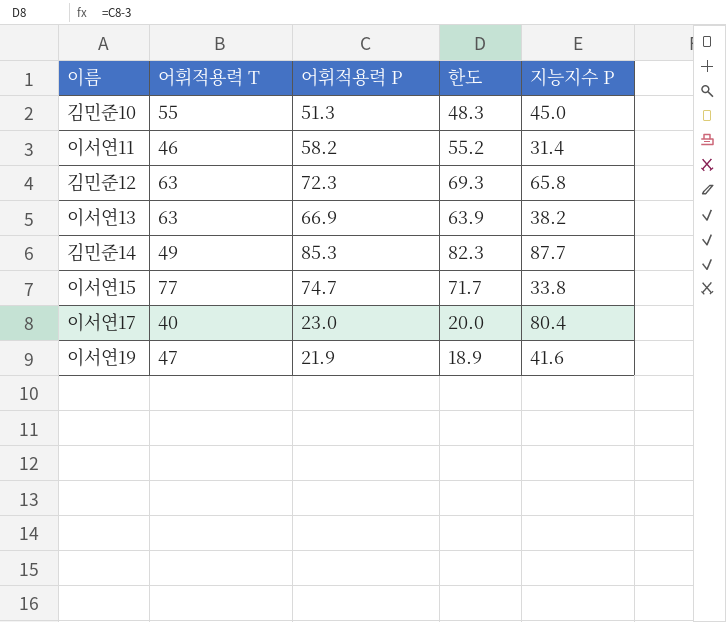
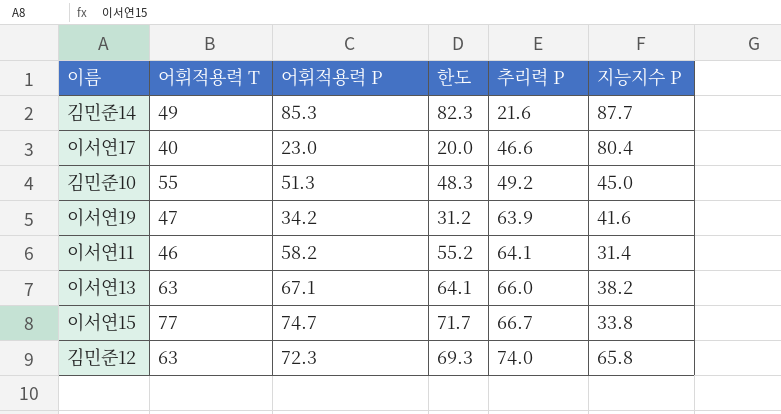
row order: none -> 추리력 P ascending
column 추리력 P | position: none -> 5
이서연19 | 어휘적용력 P: 21.9 -> 34.2
이서연19 | 한도: 18.9 -> 31.2
이서연13 | 어휘적용력 P: 66.9 -> 67.1
이서연13 | 한도: 63.9 -> 64.1

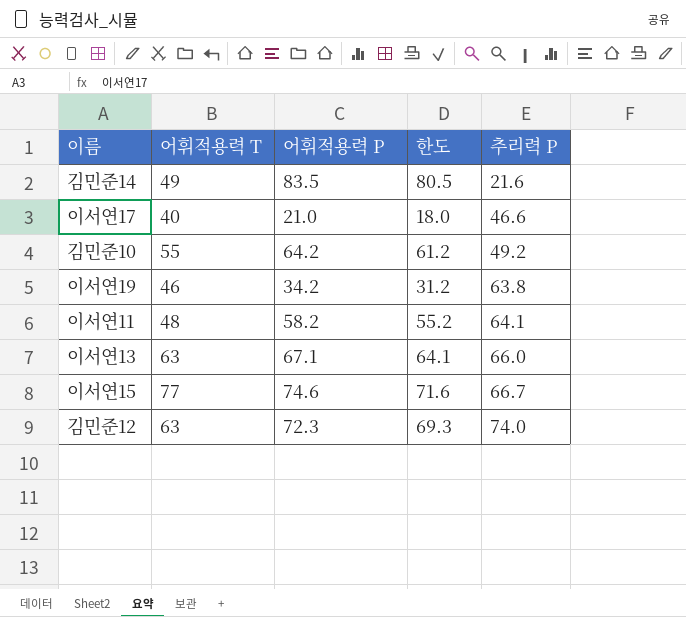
column 지능지수 P | position: 6 -> none
김민준14 | 어휘적용력 P: 85.3 -> 83.5
김민준14 | 한도: 82.3 -> 80.5
이서연17 | 어휘적용력 P: 23.0 -> 21.0
이서연17 | 한도: 20.0 -> 18.0
김민준10 | 어휘적용력 P: 51.3 -> 64.2
김민준10 | 한도: 48.3 -> 61.2
이서연19 | 어휘적용력 T: 47 -> 46
이서연19 | 추리력 P: 63.9 -> 63.8
이서연11 | 어휘적용력 T: 46 -> 48
이서연15 | 어휘적용력 P: 74.7 -> 74.6
이서연15 | 한도: 71.7 -> 71.6

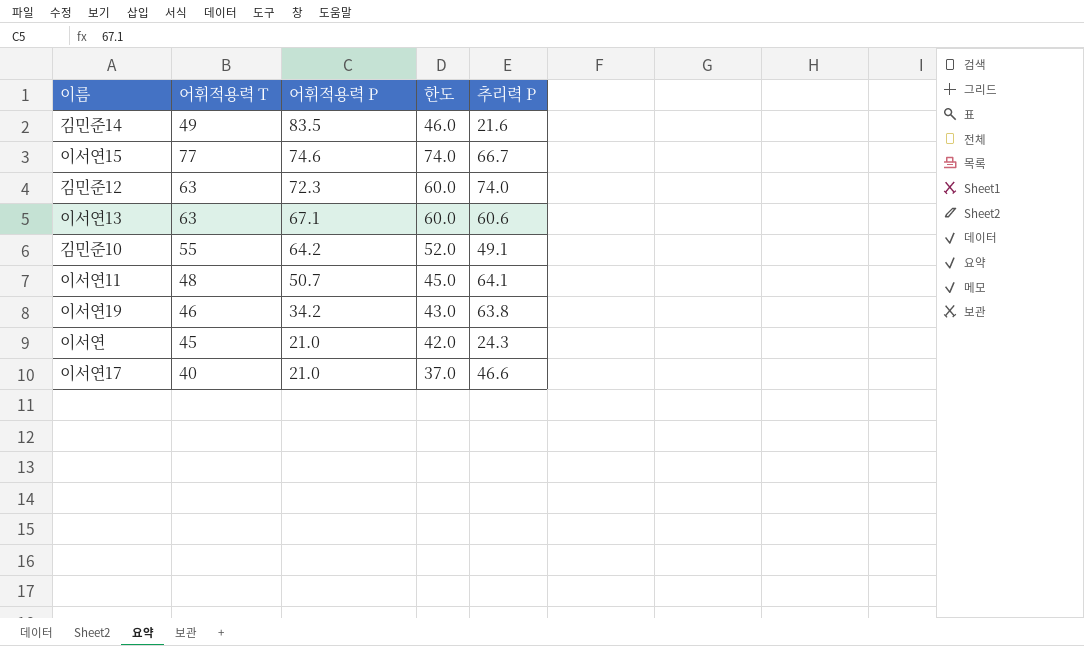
row order: 추리력 P ascending -> 어휘적용력 P descending
column 한도 | formula: [어휘적용력 P] - 3 -> [어휘적용력 T] - 3
이서연13 | 추리력 P: 66.0 -> 60.6
김민준10 | 추리력 P: 49.2 -> 49.1
이서연11 | 어휘적용력 P: 58.2 -> 50.7
row 이서연: none -> 45 | 21.0 | 42.0 | 24.3

